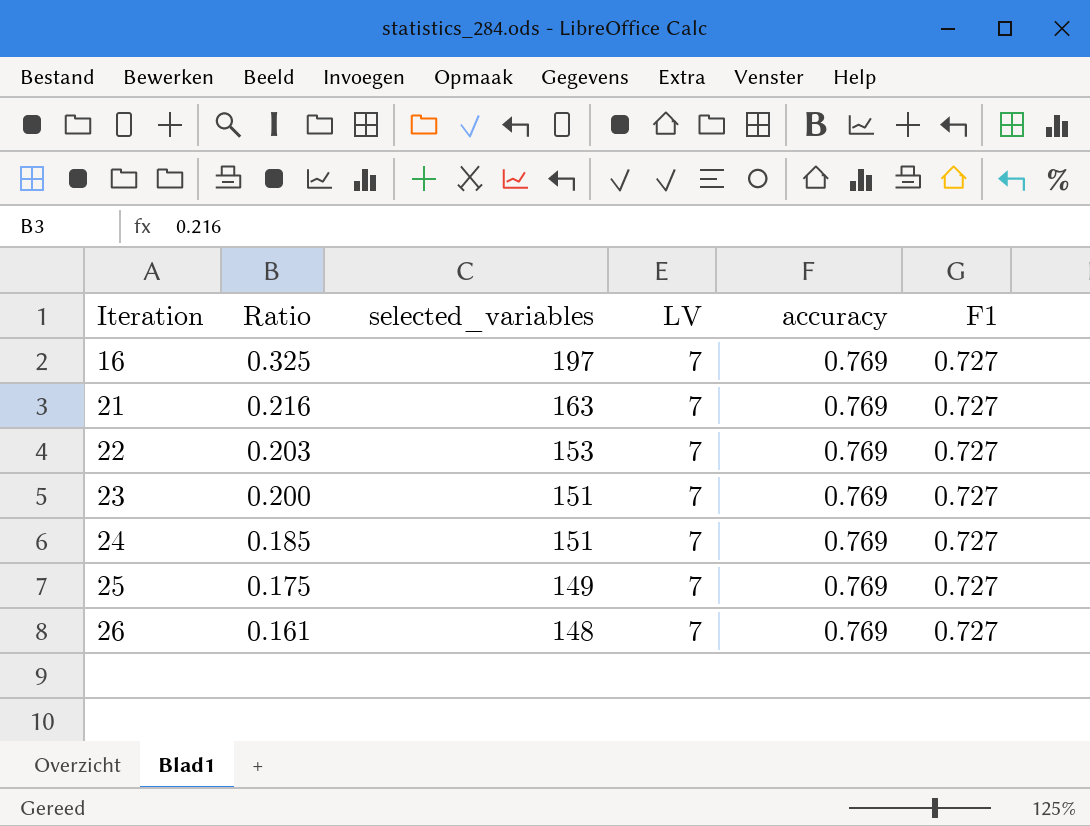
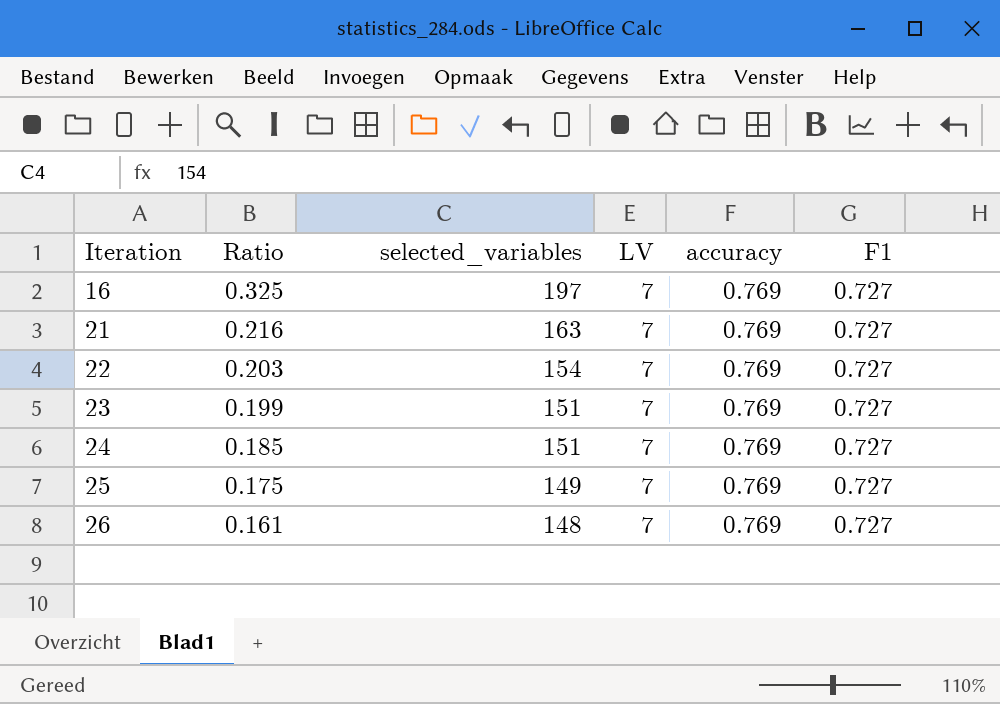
22 | selected_variables: 153 -> 154
23 | Ratio: 0.200 -> 0.199

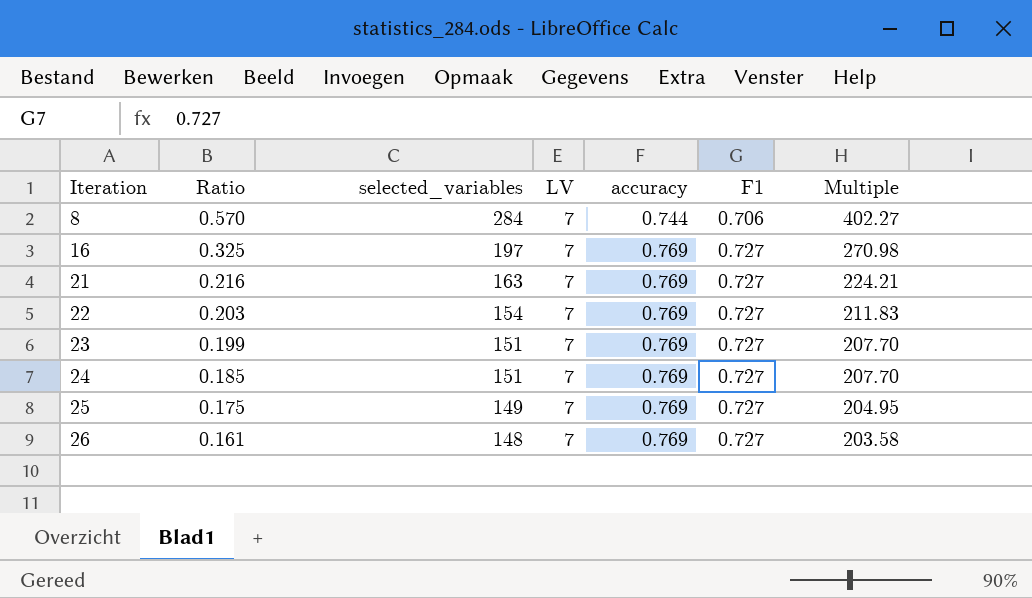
column Multiple | formula: none -> [selected_variables] / [F1]
row 8: none -> 0.570 | 284 | 7 | 0.744 | 0.706 | 402.27

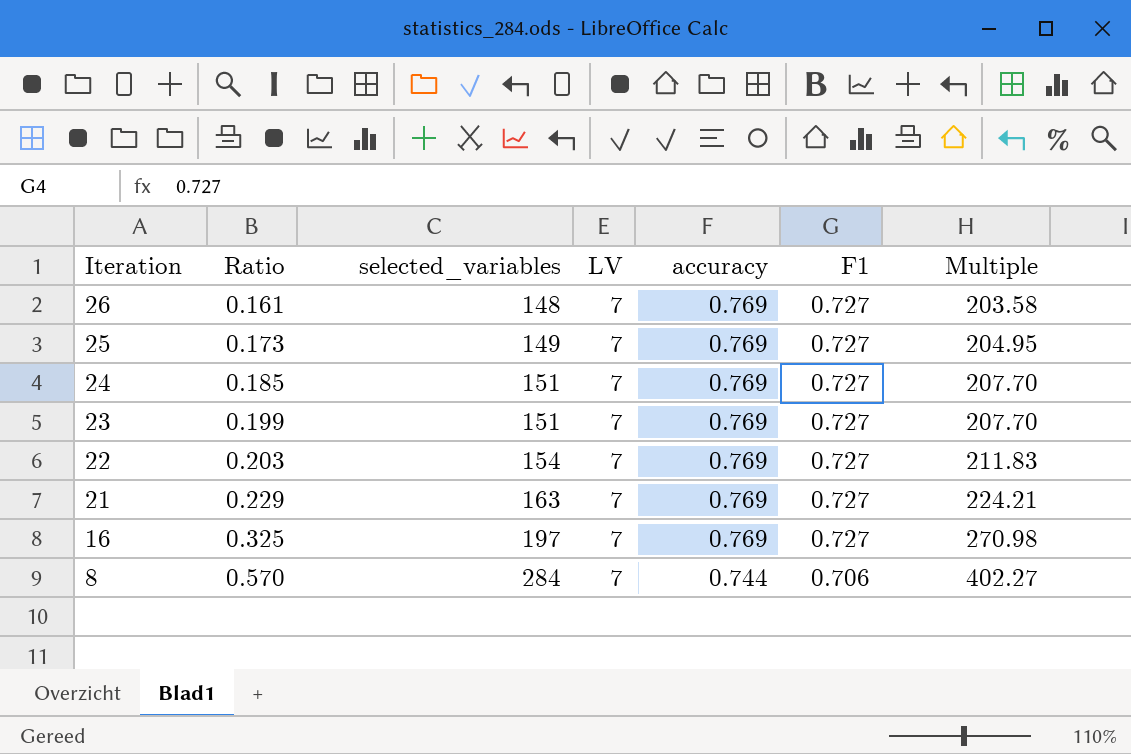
row order: Iteration ascending -> Iteration descending
25 | Ratio: 0.175 -> 0.173
21 | Ratio: 0.216 -> 0.229

